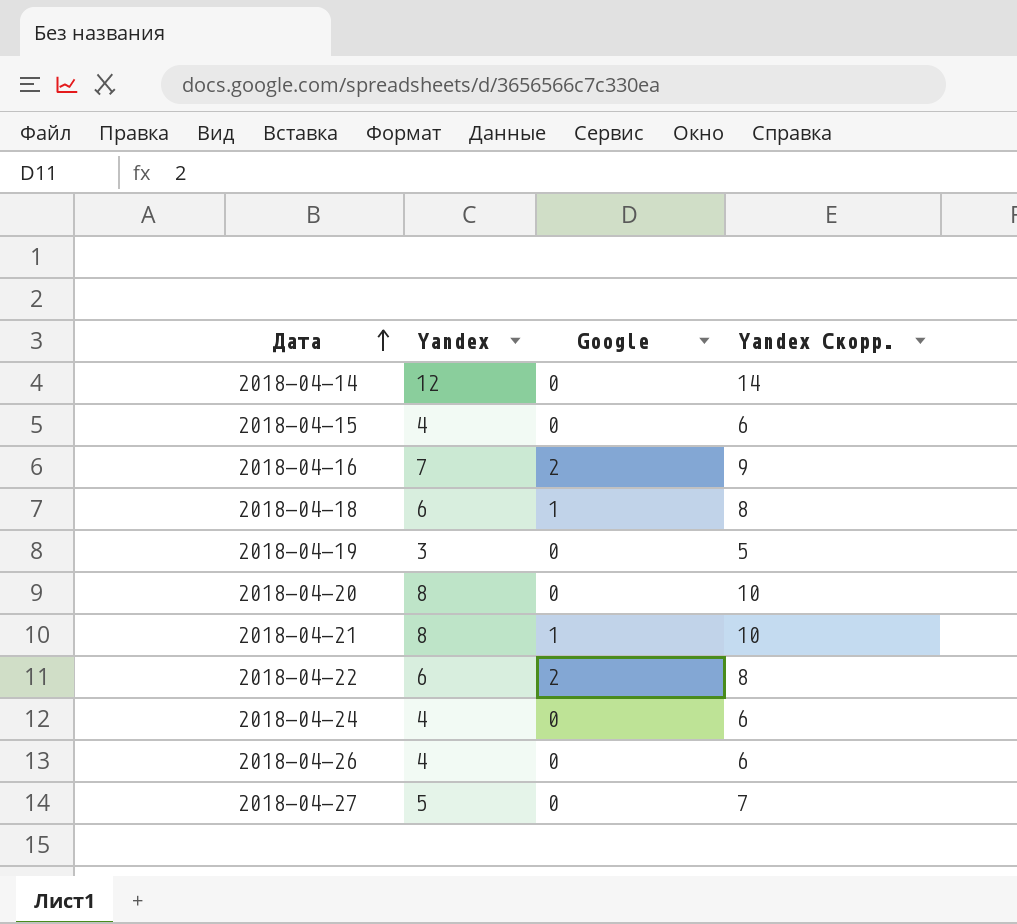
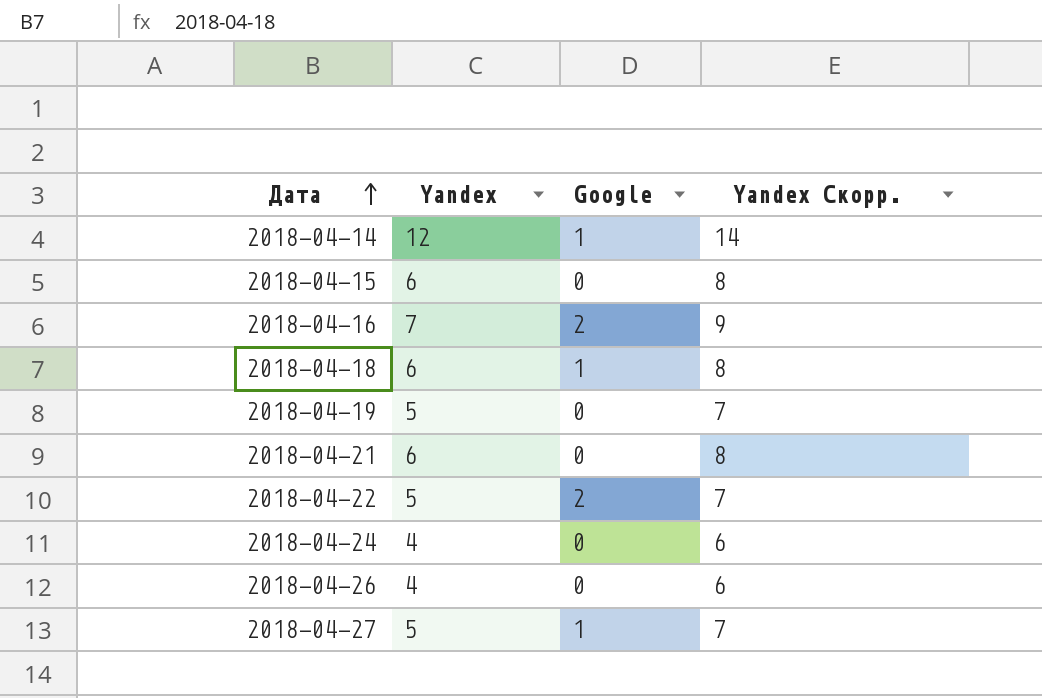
row 2018-04-20: 8 | 0 | 10 -> none
2018-04-14 | Google: 0 -> 1
2018-04-15 | Yandex: 4 -> 6
2018-04-15 | Yandex Скорр.: 6 -> 8
2018-04-19 | Yandex: 3 -> 5
2018-04-19 | Yandex Скорр.: 5 -> 7
2018-04-21 | Yandex: 8 -> 6
2018-04-21 | Google: 1 -> 0
2018-04-21 | Yandex Скорр.: 10 -> 8
2018-04-22 | Yandex: 6 -> 5
2018-04-22 | Yandex Скорр.: 8 -> 7
2018-04-27 | Google: 0 -> 1

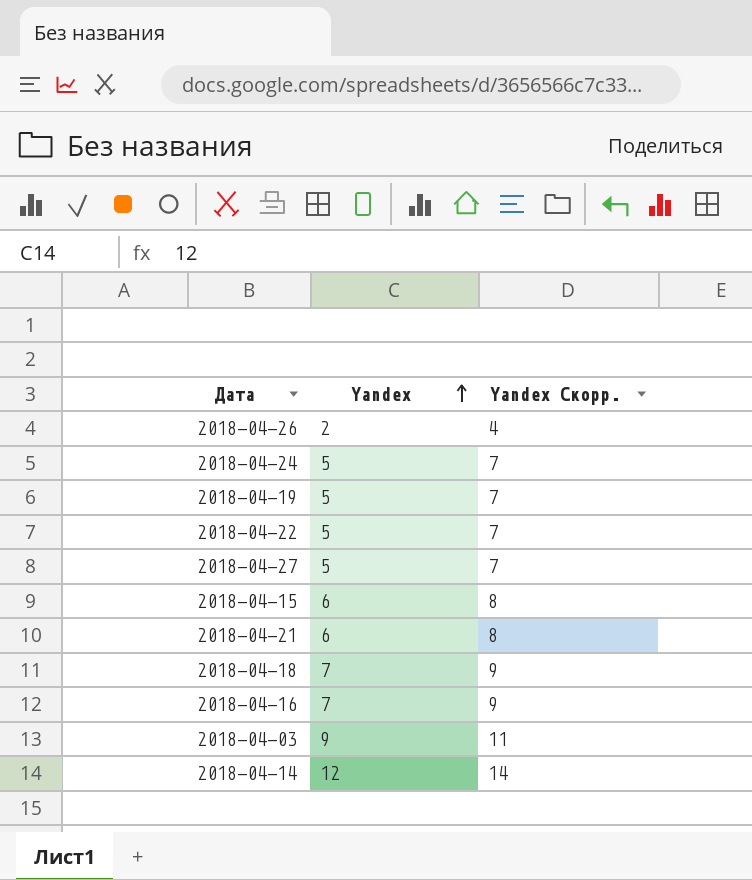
row order: Дата ascending -> Yandex ascending
column Google | position: 3 -> none
2018-04-26 | Yandex: 4 -> 2
2018-04-26 | Yandex Скорр.: 6 -> 4
2018-04-24 | Yandex: 4 -> 5
2018-04-24 | Yandex Скорр.: 6 -> 7
2018-04-18 | Yandex: 6 -> 7
2018-04-18 | Yandex Скорр.: 8 -> 9
row 2018-04-03: none -> 9 | 11

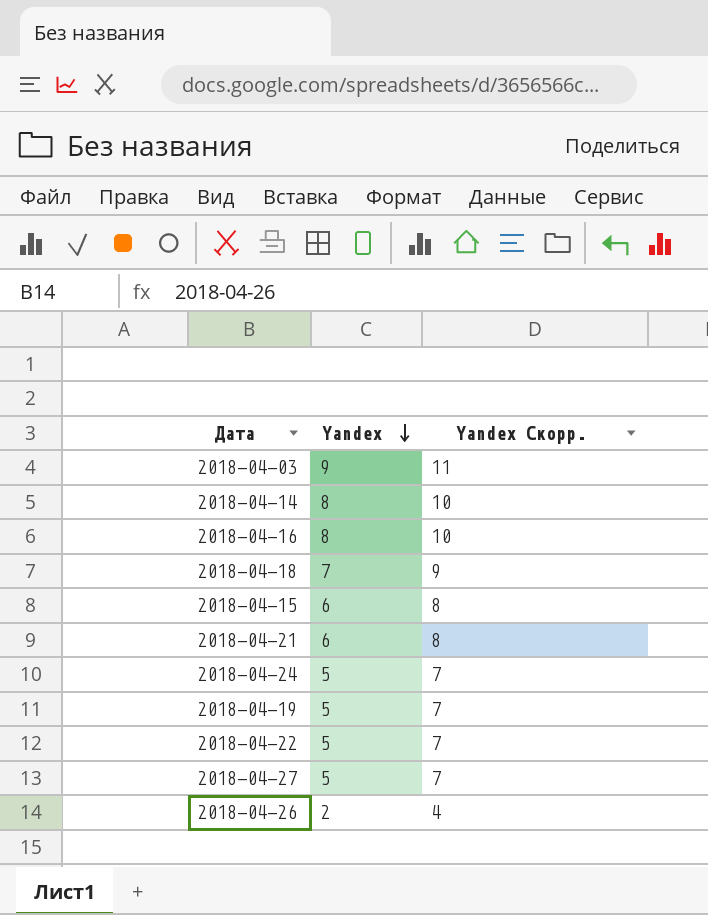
row order: Yandex ascending -> Yandex descending
2018-04-14 | Yandex: 12 -> 8
2018-04-14 | Yandex Скорр.: 14 -> 10
2018-04-16 | Yandex: 7 -> 8
2018-04-16 | Yandex Скорр.: 9 -> 10

